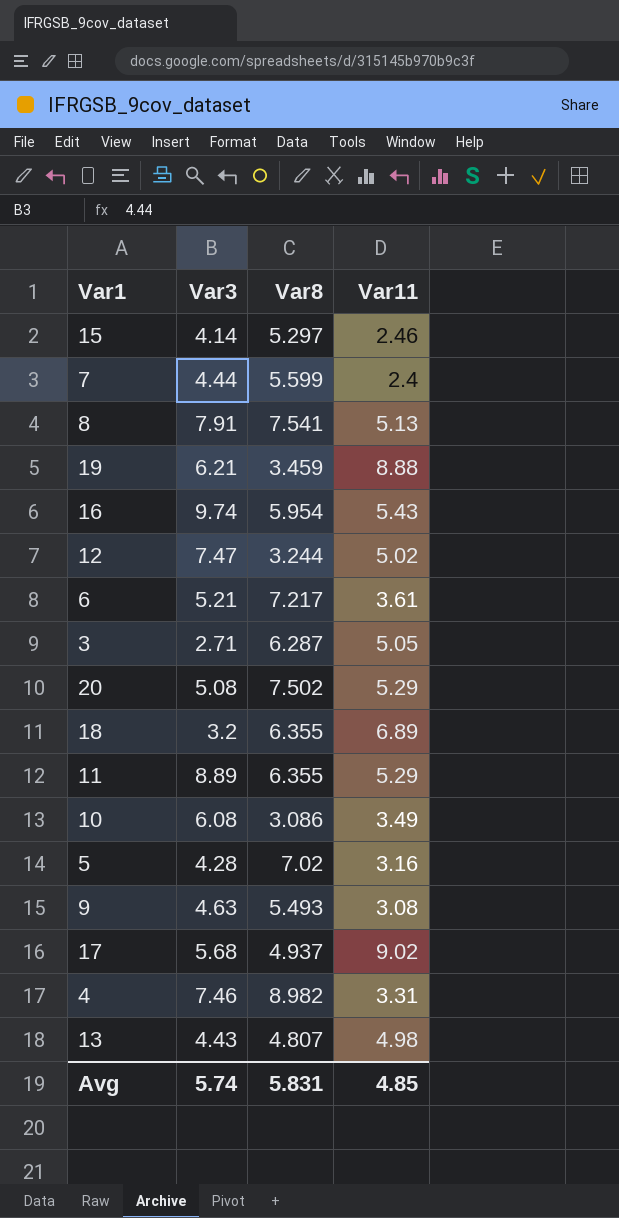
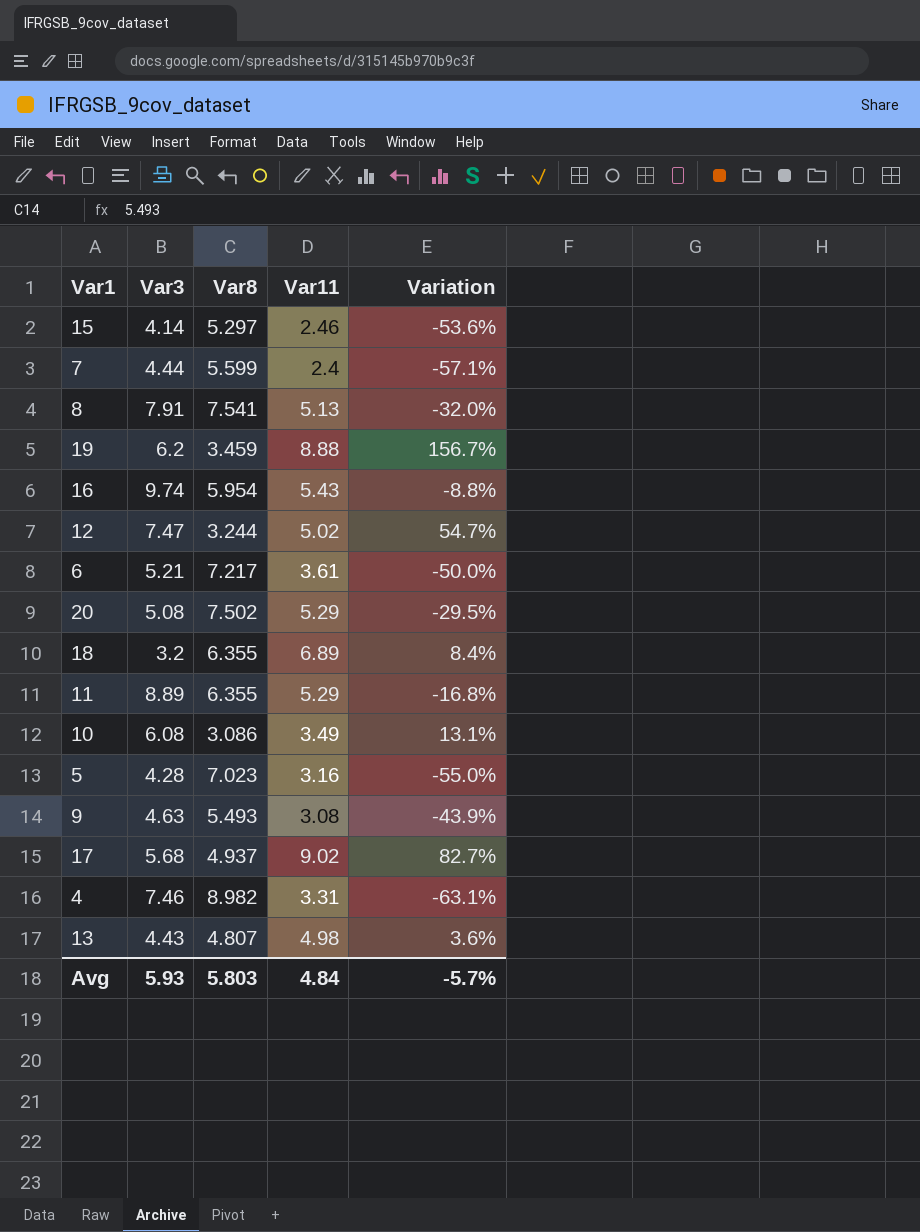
column Variation | formula: none -> ([Var11] - [Var8]) / [Var8]
row 3: 2.71 | 6.287 | 5.05 -> none
19 | Var3: 6.21 -> 6.2
5 | Var8: 7.02 -> 7.023
Avg | Var3: 5.74 -> 5.93
Avg | Var8: 5.831 -> 5.803
Avg | Var11: 4.85 -> 4.84

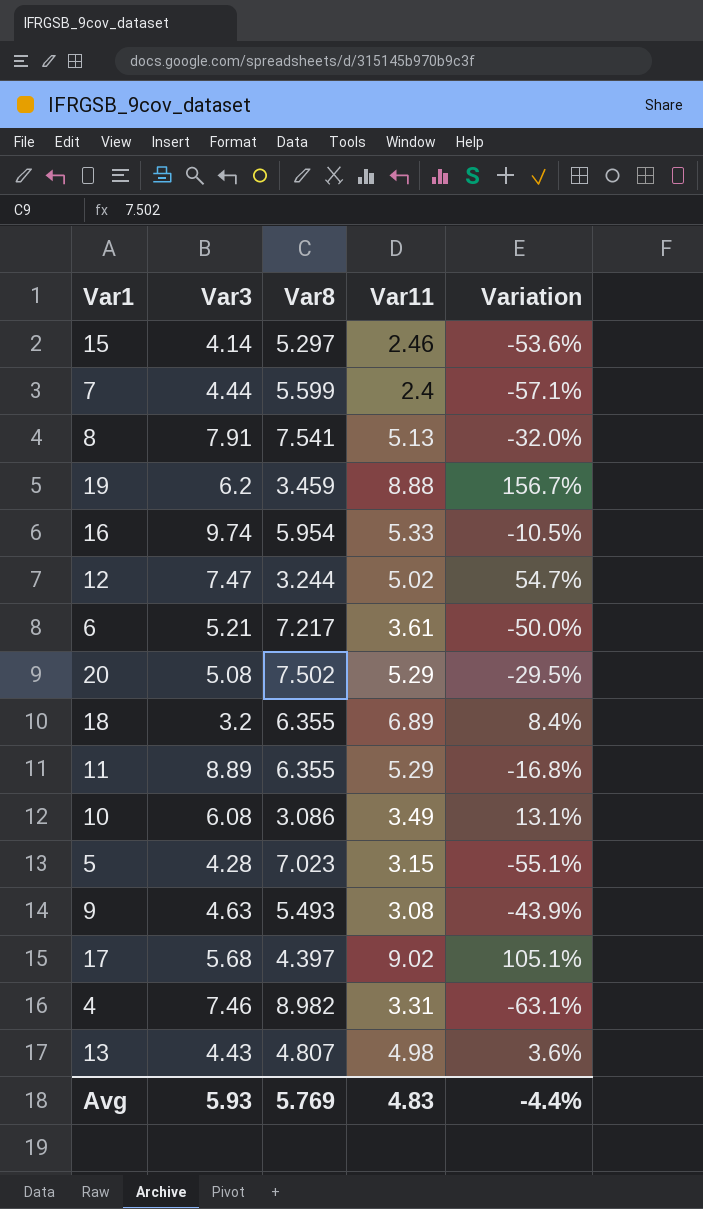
16 | Var11: 5.43 -> 5.33
16 | Variation: -8.8% -> -10.5%
5 | Var11: 3.16 -> 3.15
5 | Variation: -55.0% -> -55.1%
17 | Var8: 4.937 -> 4.397
17 | Variation: 82.7% -> 105.1%
Avg | Var8: 5.803 -> 5.769
Avg | Var11: 4.84 -> 4.83
Avg | Variation: -5.7% -> -4.4%

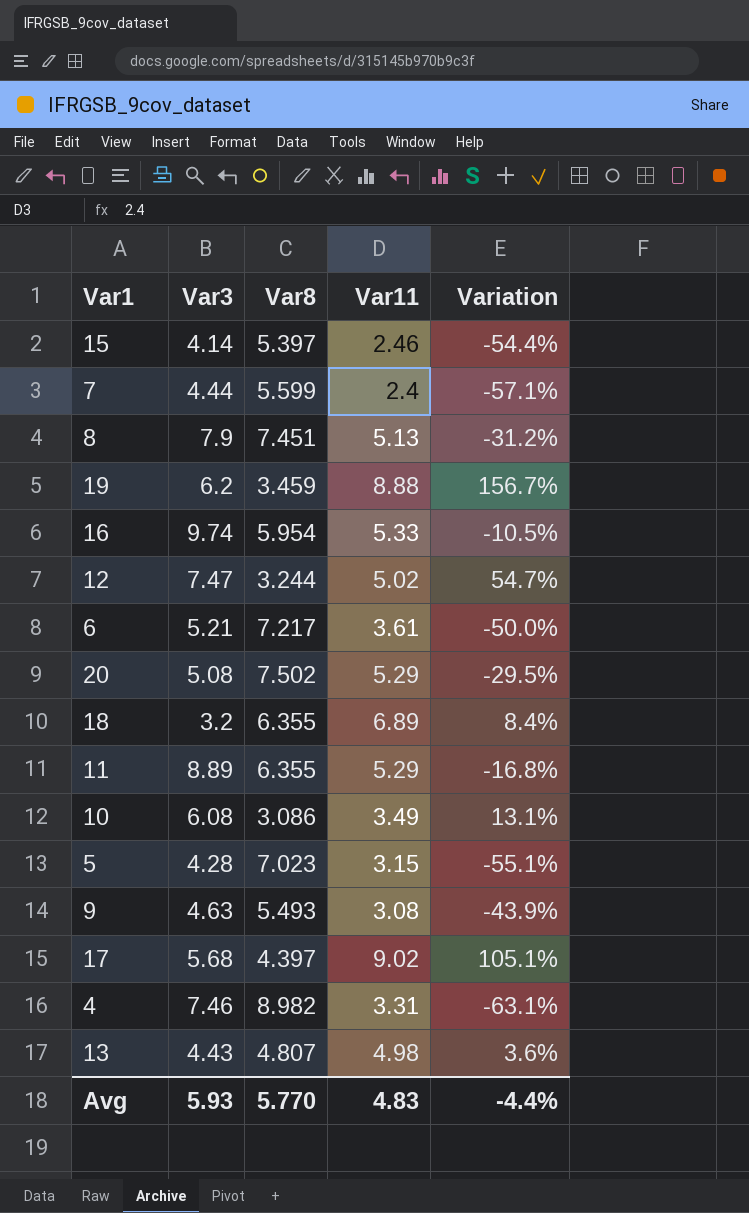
15 | Var8: 5.297 -> 5.397
15 | Variation: -53.6% -> -54.4%
8 | Var3: 7.91 -> 7.9
8 | Var8: 7.541 -> 7.451
8 | Variation: -32.0% -> -31.2%
Avg | Var8: 5.769 -> 5.770

